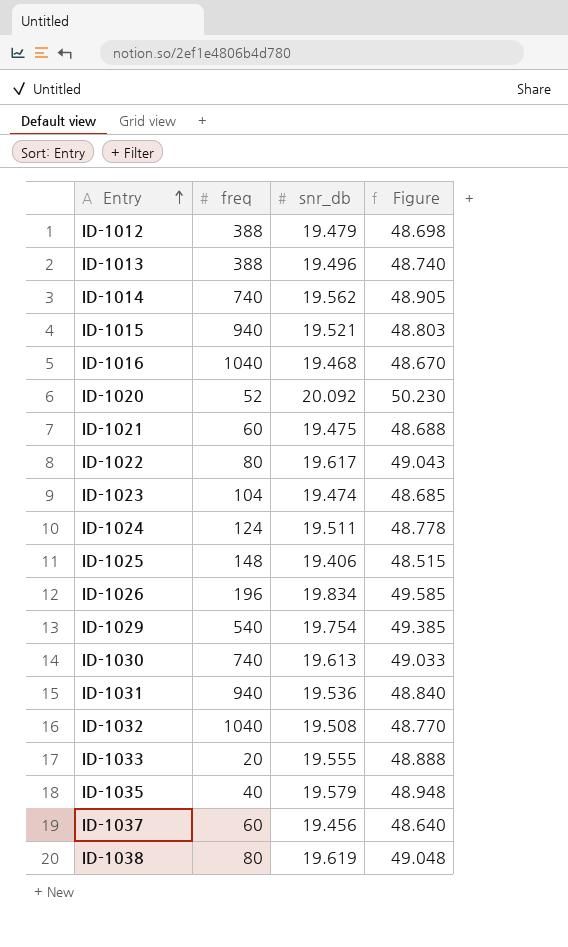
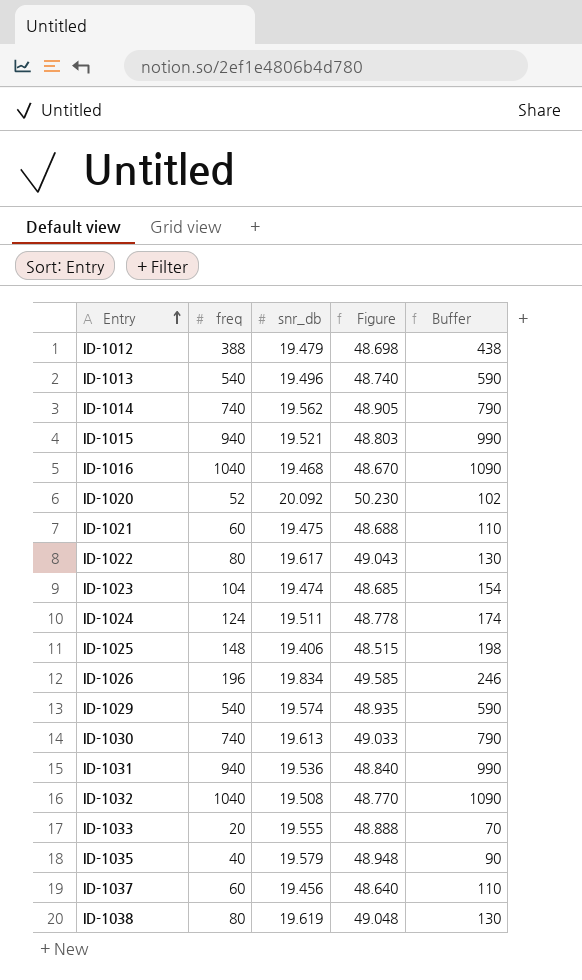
column Buffer | formula: none -> [freq] + 50
ID-1013 | freq: 388 -> 540
ID-1029 | snr_db: 19.754 -> 19.574
ID-1029 | Figure: 49.385 -> 48.935

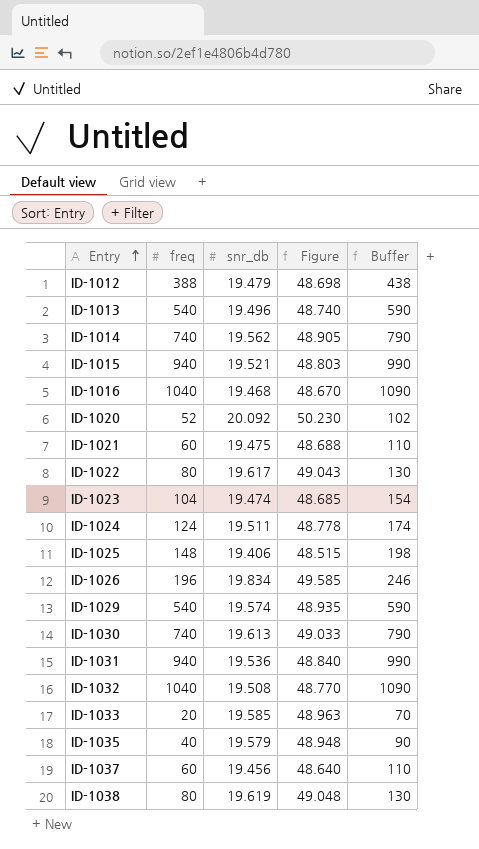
ID-1033 | snr_db: 19.555 -> 19.585
ID-1033 | Figure: 48.888 -> 48.963

